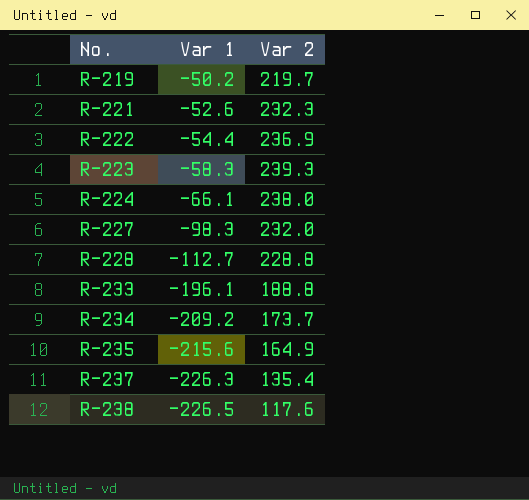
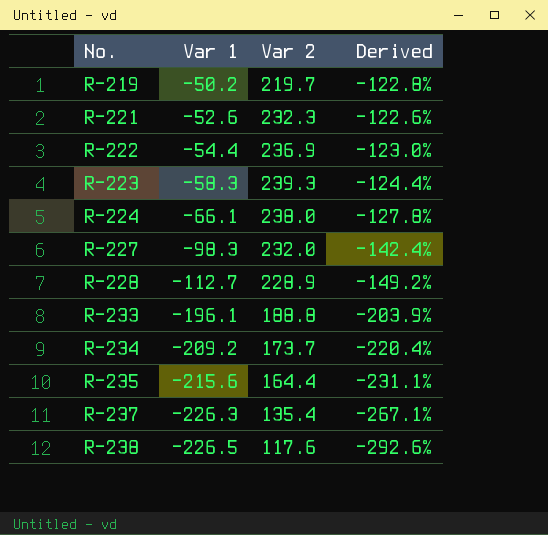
column Derived | formula: none -> ([Var 1] - [Var 2]) / [Var 2]
R-228 | Var 2: 228.8 -> 228.9
R-235 | Var 2: 164.9 -> 164.4

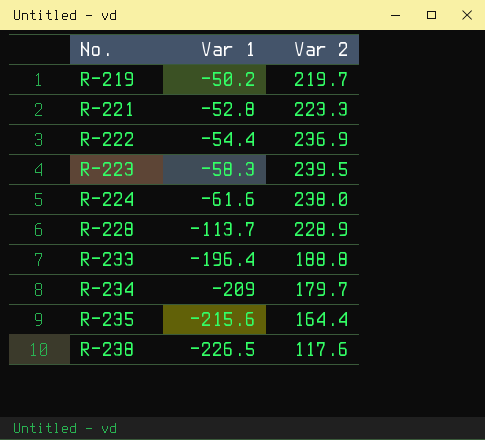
column Derived | formula: ([Var 1] - [Var 2]) / [Var 2] -> none
row R-227: -98.3 | 232.0 | -142.4% -> none
row R-237: -226.3 | 135.4 | -267.1% -> none
R-221 | Var 1: -52.6 -> -52.8
R-221 | Var 2: 232.3 -> 223.3
R-223 | Var 2: 239.3 -> 239.5
R-224 | Var 1: -66.1 -> -61.6
R-228 | Var 1: -112.7 -> -113.7
R-233 | Var 1: -196.1 -> -196.4
R-234 | Var 1: -209.2 -> -209
R-234 | Var 2: 173.7 -> 179.7

